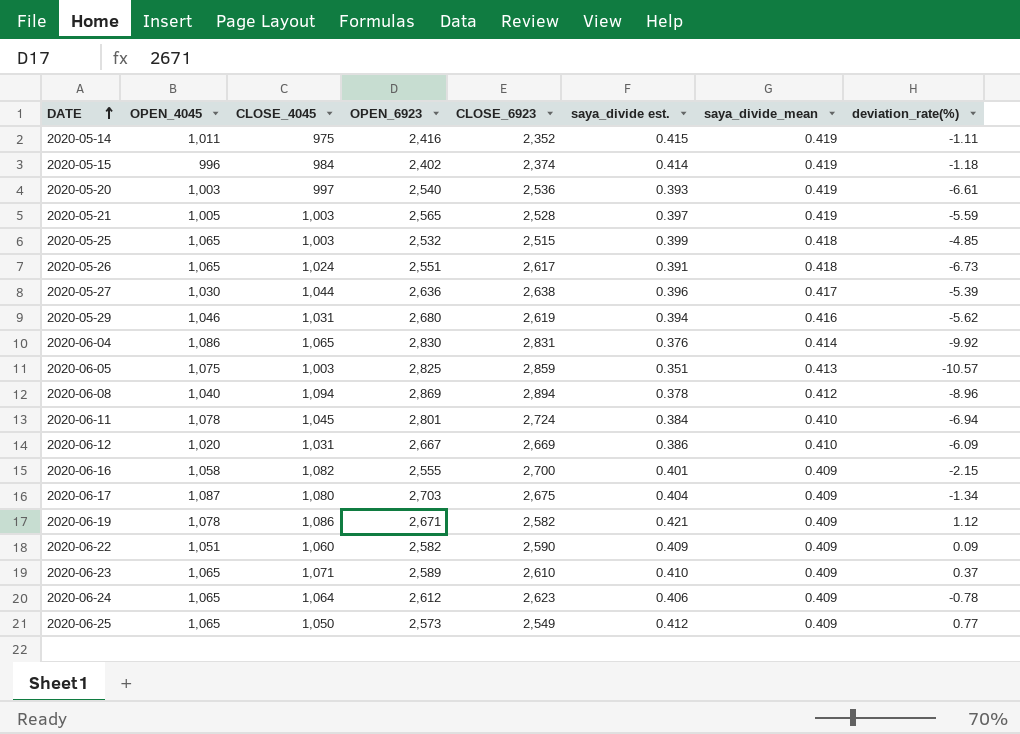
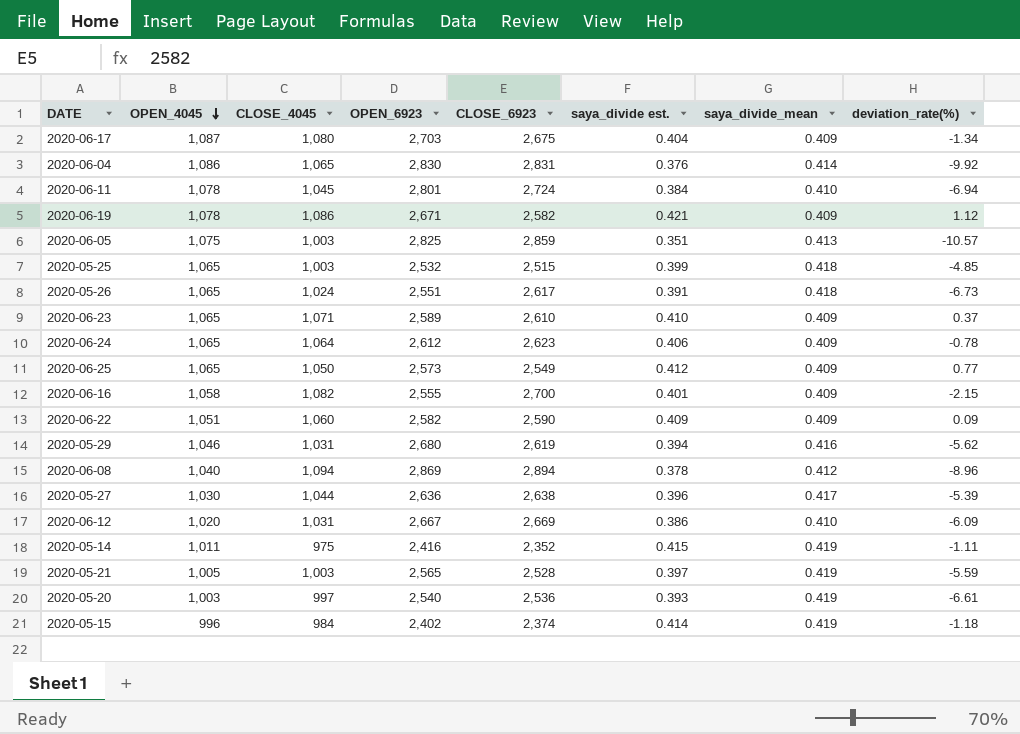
row order: DATE ascending -> OPEN_4045 descending

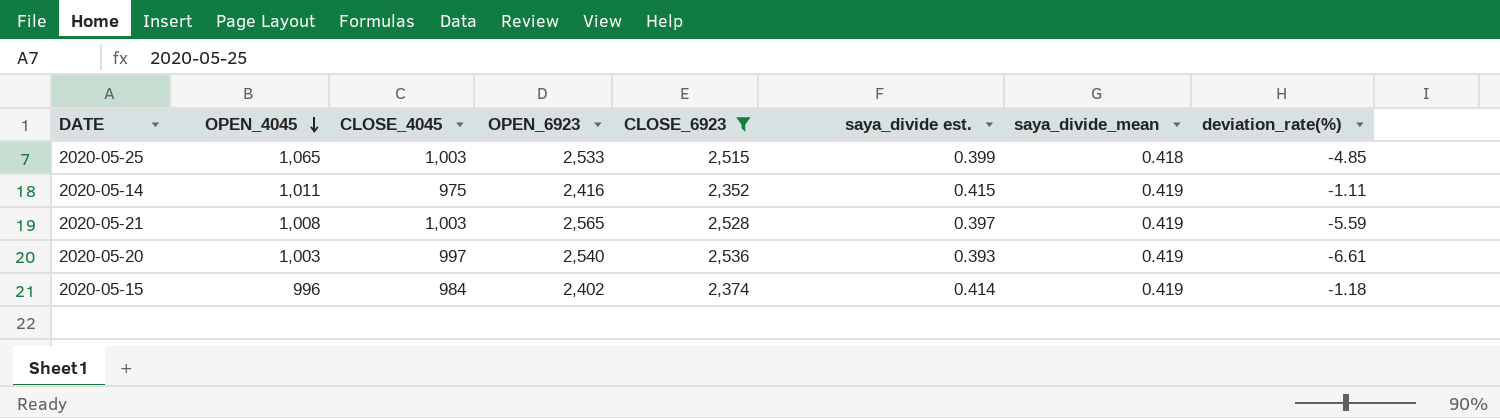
filter: none -> CLOSE_6923 <= 2,536
2020-05-25 | OPEN_6923: 2,532 -> 2,533
2020-05-21 | OPEN_4045: 1,005 -> 1,008

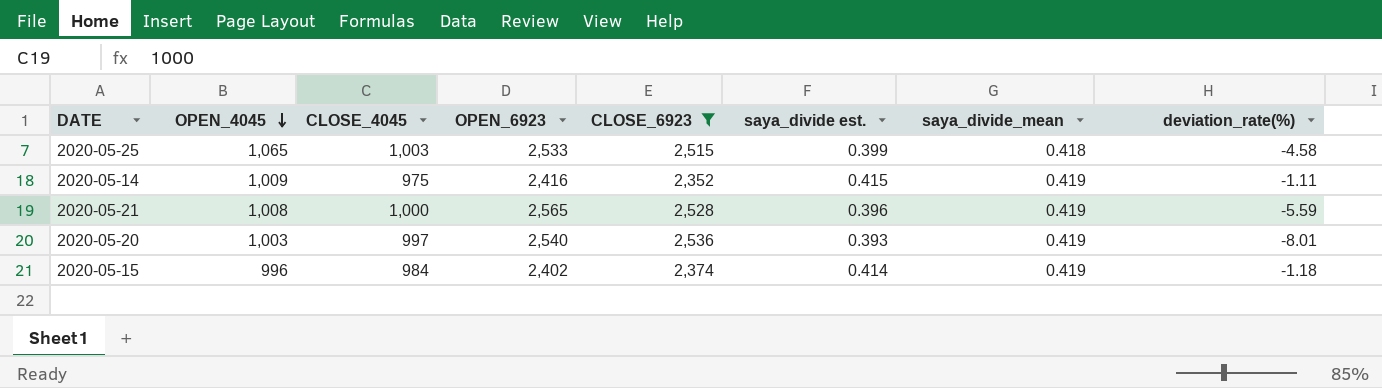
2020-05-25 | deviation_rate(%): -4.85 -> -4.58
2020-05-14 | OPEN_4045: 1,011 -> 1,009
2020-05-21 | CLOSE_4045: 1,003 -> 1,000
2020-05-21 | saya_divide est.: 0.397 -> 0.396
2020-05-20 | deviation_rate(%): -6.61 -> -8.01

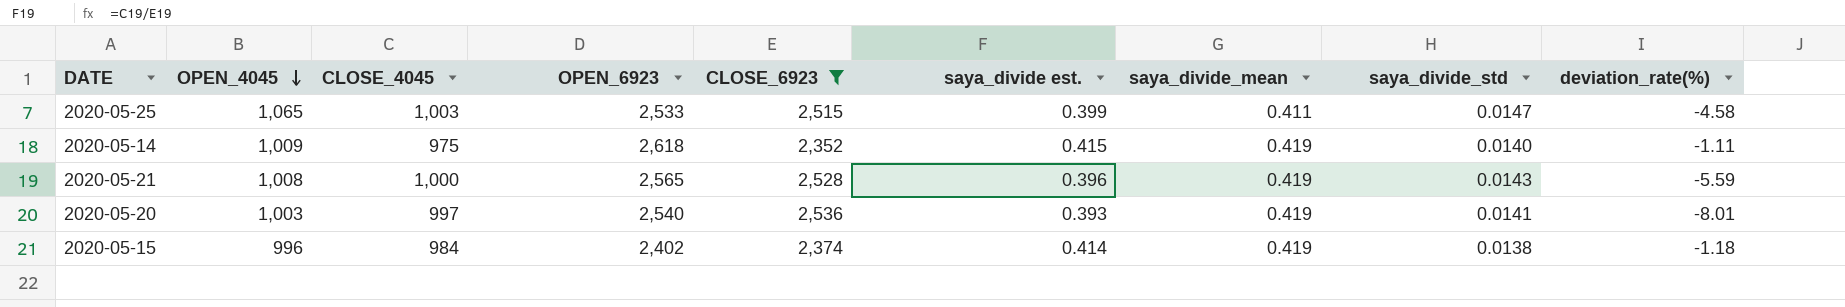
column saya_divide_std | position: none -> 8
2020-05-25 | saya_divide_mean: 0.418 -> 0.411
2020-05-14 | OPEN_6923: 2,416 -> 2,618

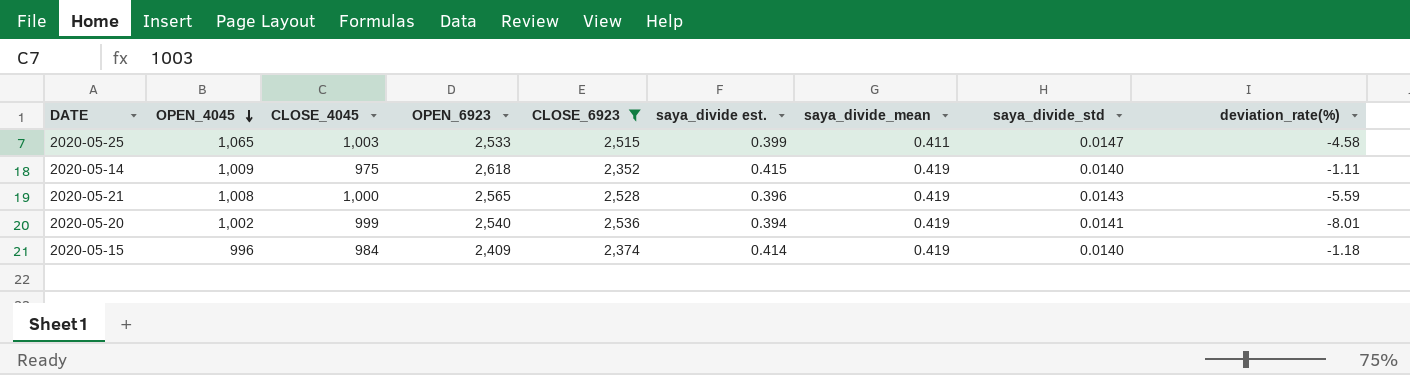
2020-05-20 | OPEN_4045: 1,003 -> 1,002
2020-05-20 | CLOSE_4045: 997 -> 999
2020-05-20 | saya_divide est.: 0.393 -> 0.394
2020-05-15 | OPEN_6923: 2,402 -> 2,409
2020-05-15 | saya_divide_std: 0.0138 -> 0.0140

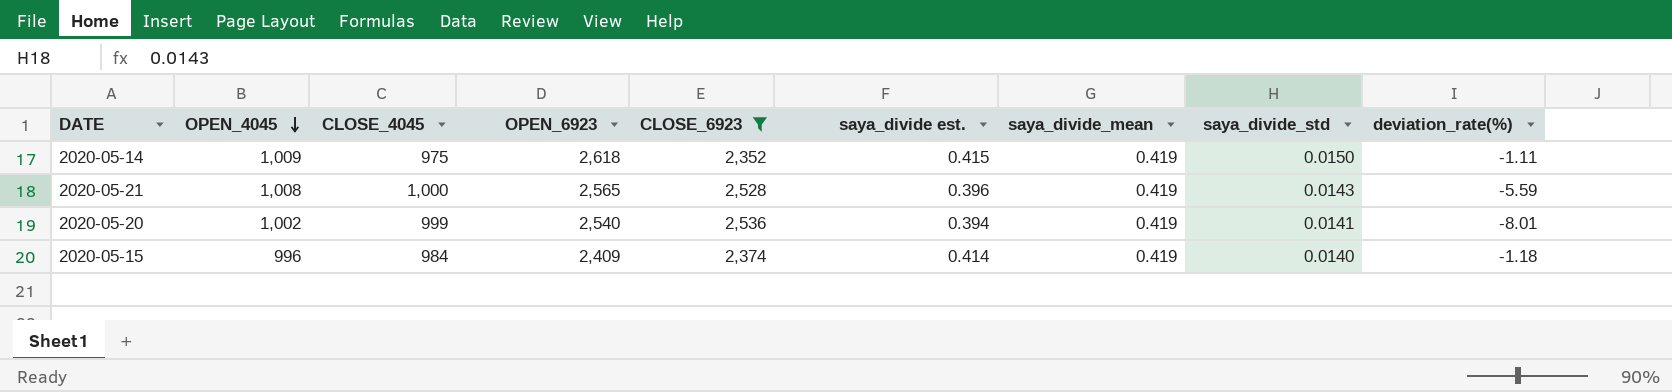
row 2020-05-25: 1,065 | 1,003 | 2,533 | 2,515 | 0.399 | 0.411 | 0.0147 | -4.58 -> none
2020-05-14 | saya_divide_std: 0.0140 -> 0.0150

